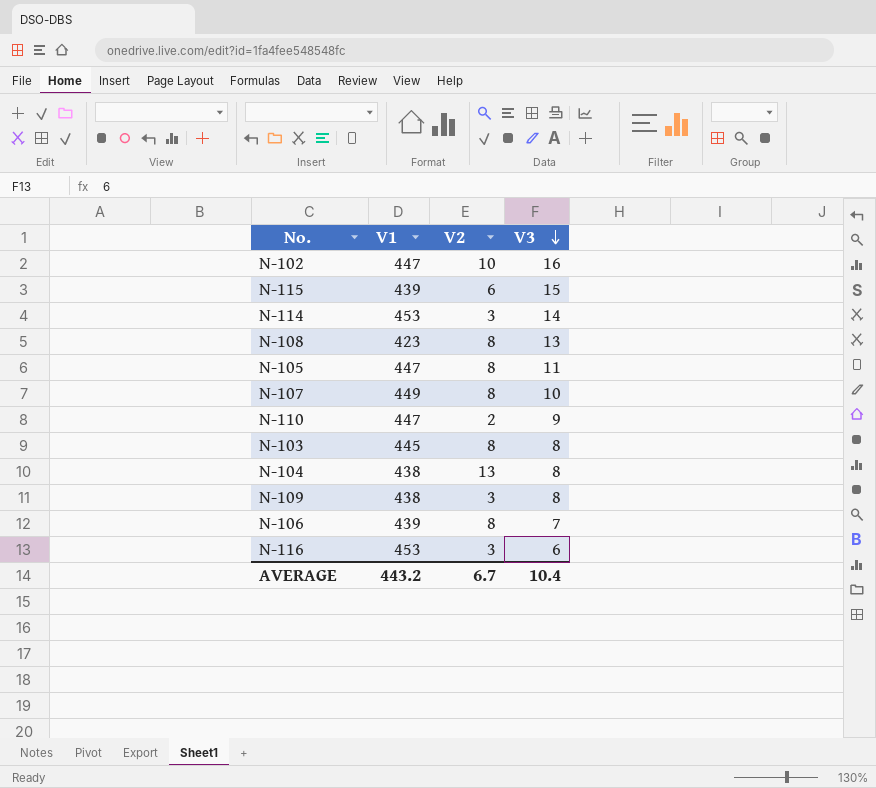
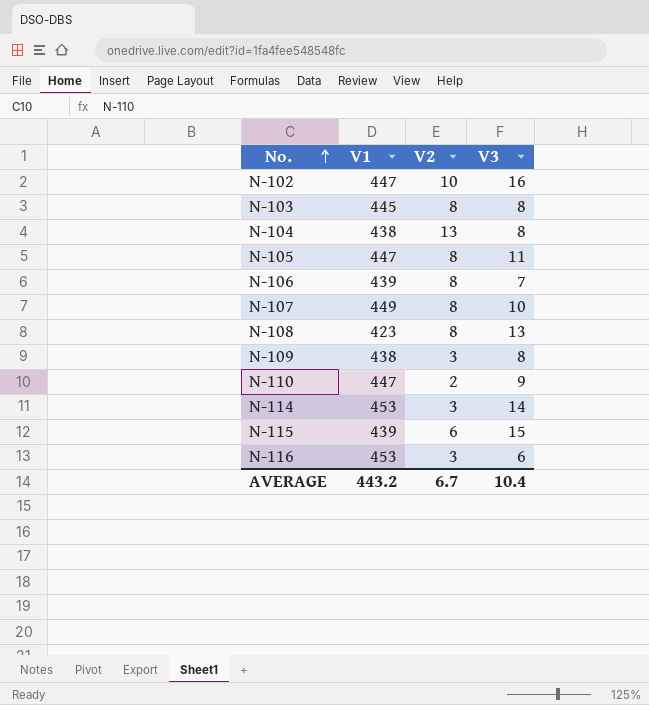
row order: V3 descending -> No. ascending

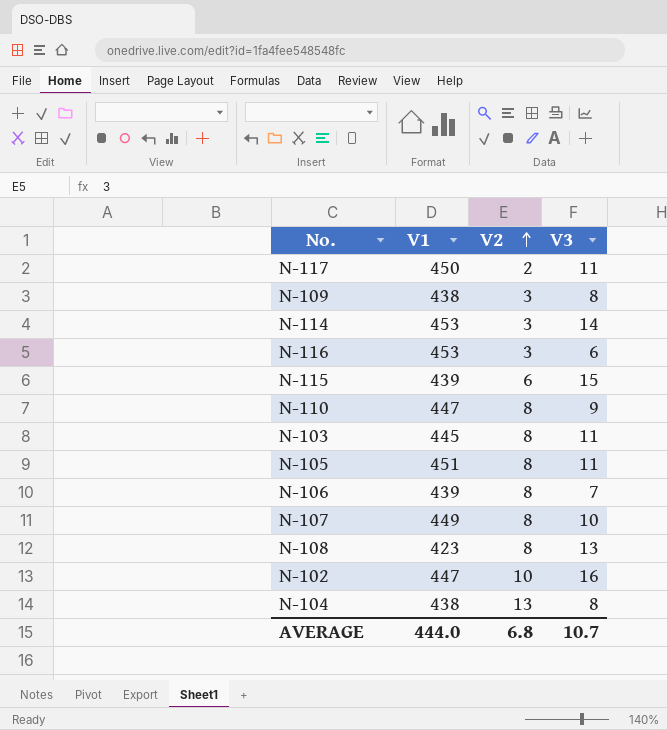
row order: No. ascending -> V2 ascending
row N-117: none -> 450 | 2 | 11
N-110 | V2: 2 -> 8
N-103 | V3: 8 -> 11
N-105 | V1: 447 -> 451
AVERAGE | V1: 443.2 -> 444.0
AVERAGE | V2: 6.7 -> 6.8
AVERAGE | V3: 10.4 -> 10.7

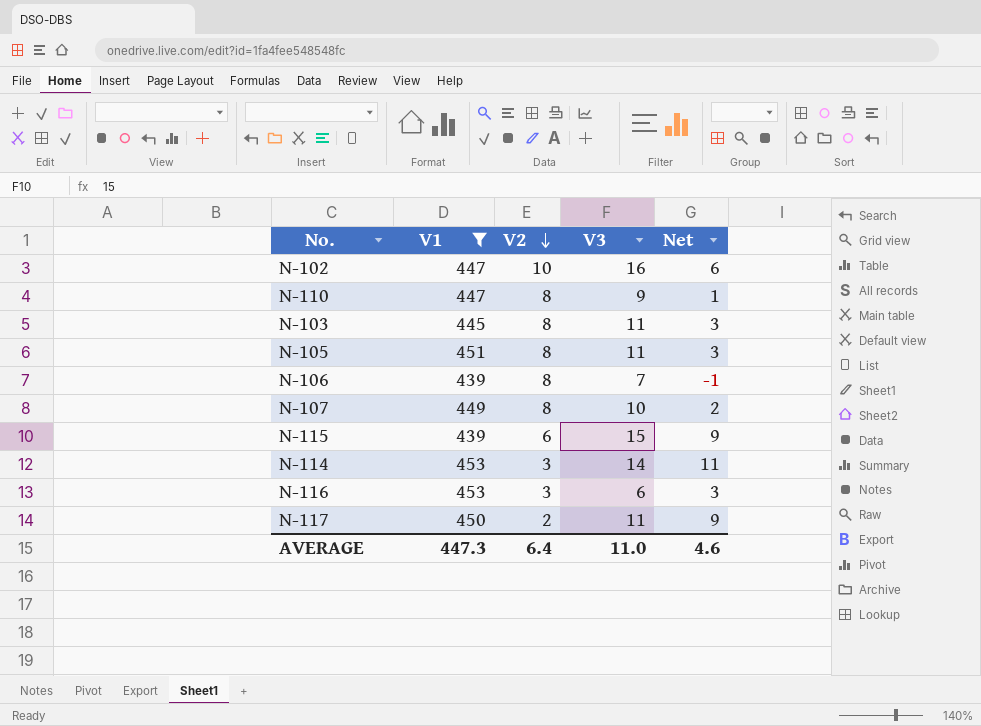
filter: none -> V1 >= 439
row order: V2 ascending -> V2 descending
column Net | formula: none -> [V3] - [V2]
AVERAGE | V1: 444.0 -> 447.3
AVERAGE | V2: 6.8 -> 6.4
AVERAGE | V3: 10.7 -> 11.0

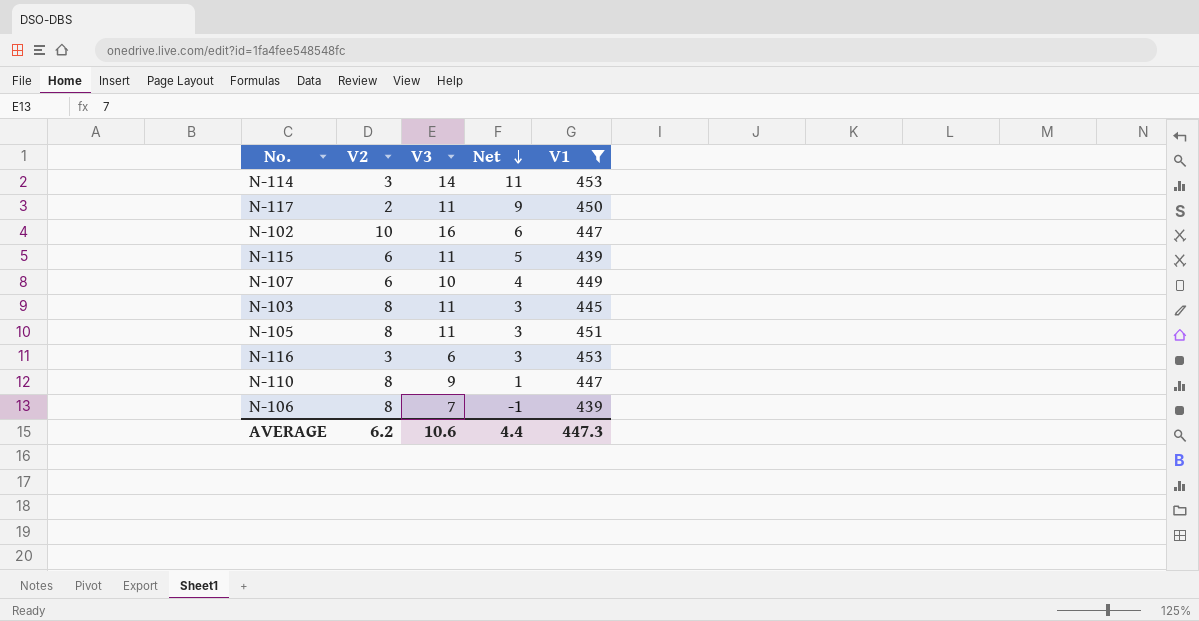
row order: V2 descending -> Net descending
column V1 | position: 2 -> 5
N-115 | V3: 15 -> 11
N-115 | Net: 9 -> 5
N-107 | V2: 8 -> 6
N-107 | Net: 2 -> 4
AVERAGE | V2: 6.4 -> 6.2
AVERAGE | V3: 11.0 -> 10.6
AVERAGE | Net: 4.6 -> 4.4

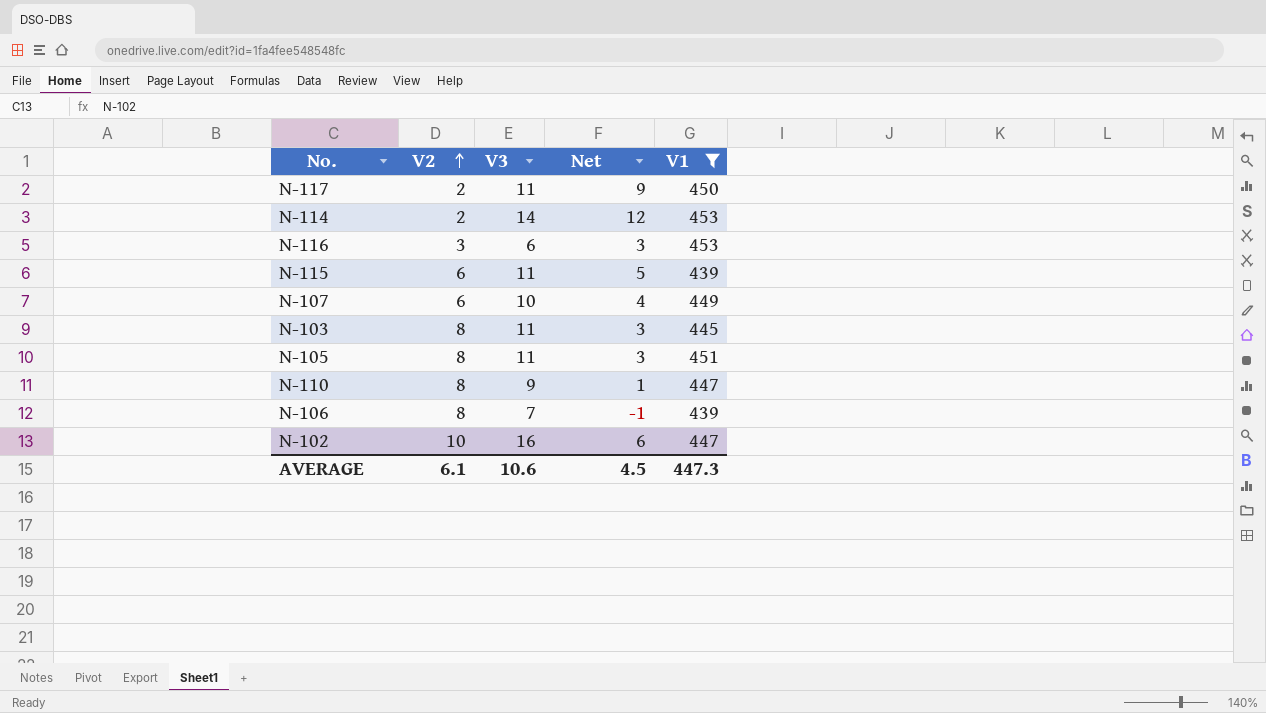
row order: Net descending -> V2 ascending
N-114 | V2: 3 -> 2
N-114 | Net: 11 -> 12
AVERAGE | V2: 6.2 -> 6.1
AVERAGE | Net: 4.4 -> 4.5

